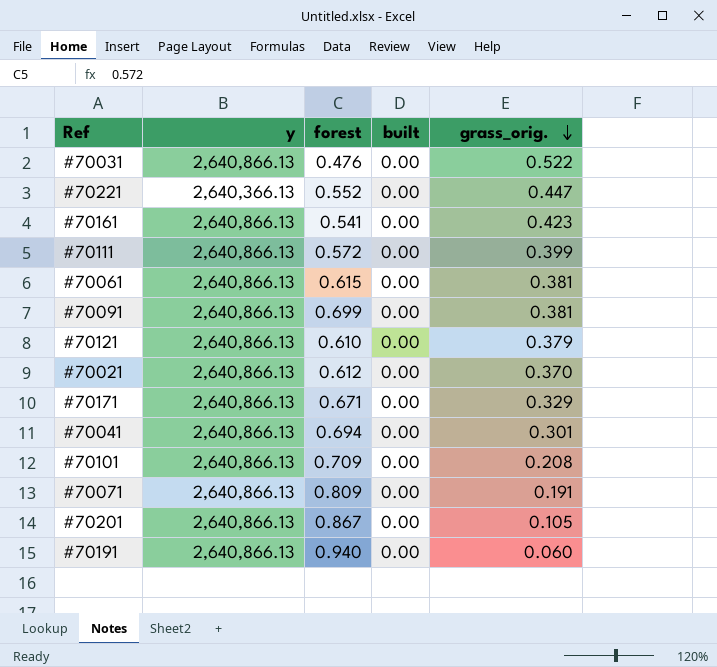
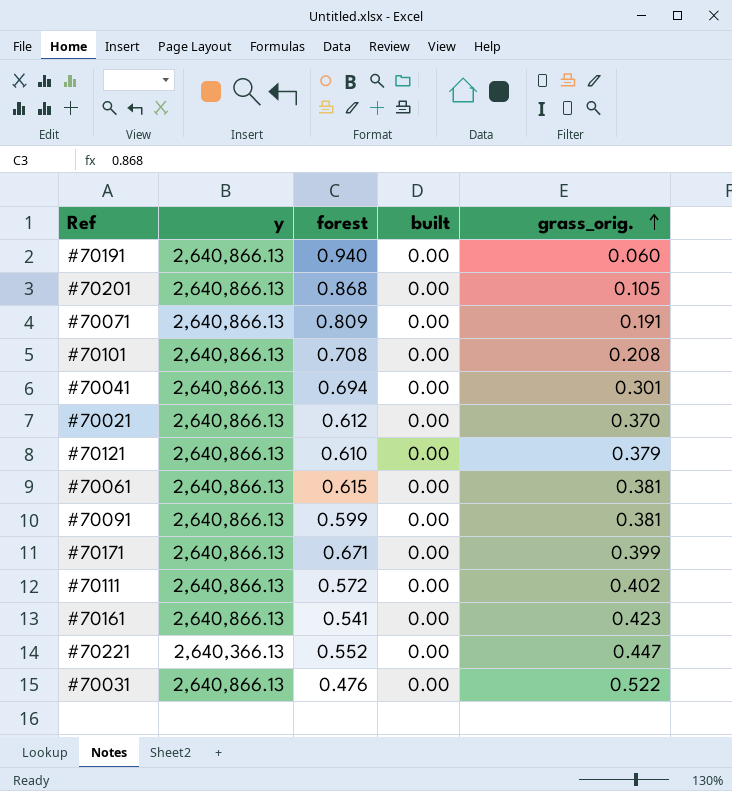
row order: grass_orig. descending -> grass_orig. ascending
#70201 | forest: 0.867 -> 0.868
#70101 | forest: 0.709 -> 0.708
#70091 | forest: 0.699 -> 0.599
#70171 | grass_orig.: 0.329 -> 0.399
#70111 | grass_orig.: 0.399 -> 0.402

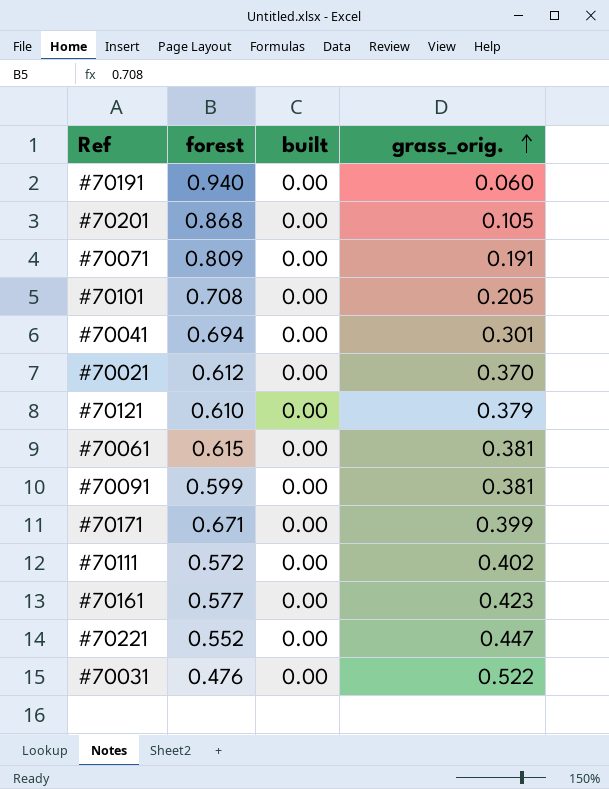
column y | position: 2 -> none
#70101 | grass_orig.: 0.208 -> 0.205
#70161 | forest: 0.541 -> 0.577

